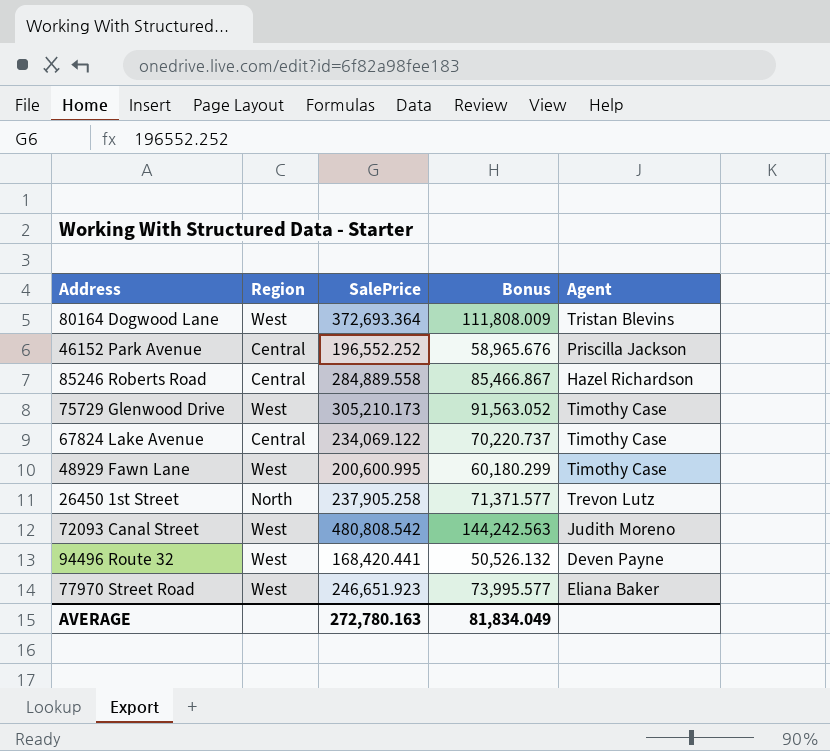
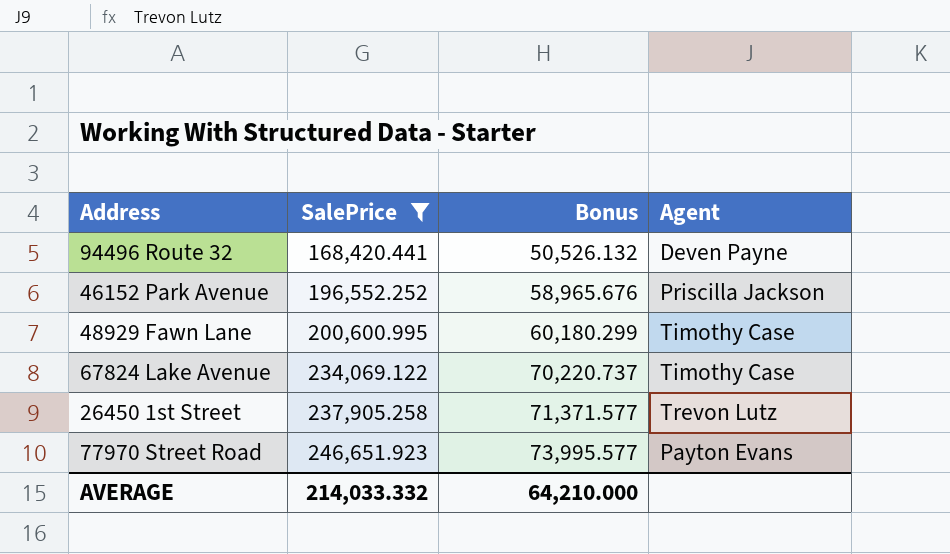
filter: none -> SalePrice <= 246,651.923
row order: none -> SalePrice ascending
column Region | position: 2 -> none
77970 Street Road | Agent: Eliana Baker -> Payton Evans
AVERAGE | SalePrice: 272,780.163 -> 214,033.332
AVERAGE | Bonus: 81,834.049 -> 64,210.000

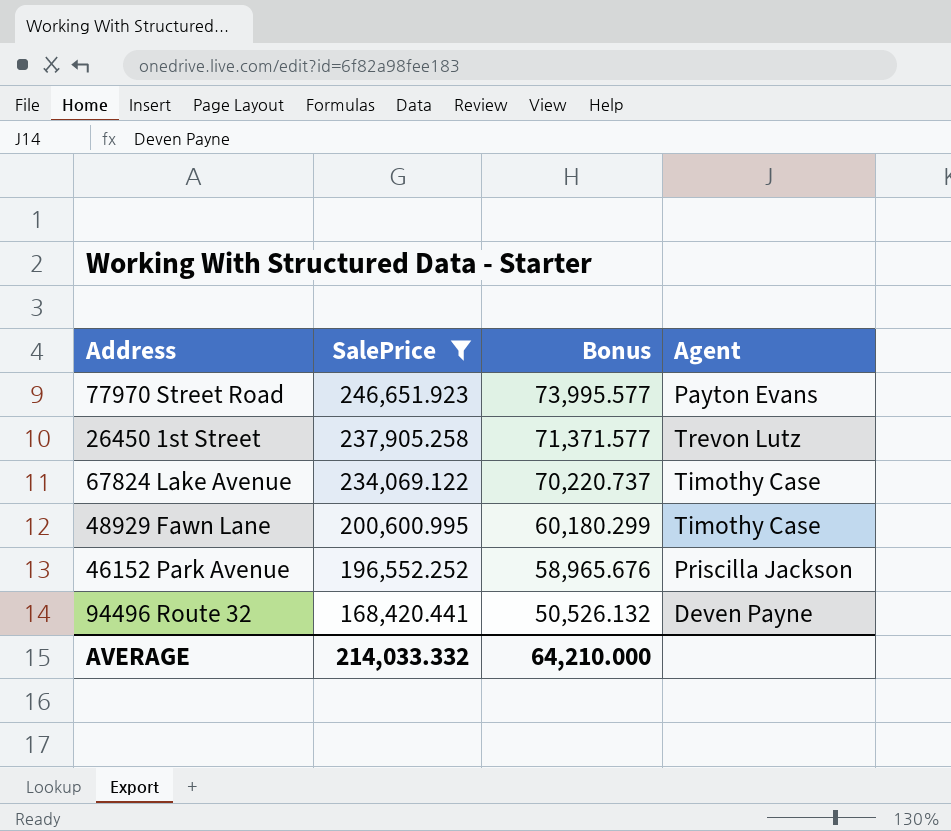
row order: SalePrice ascending -> SalePrice descending

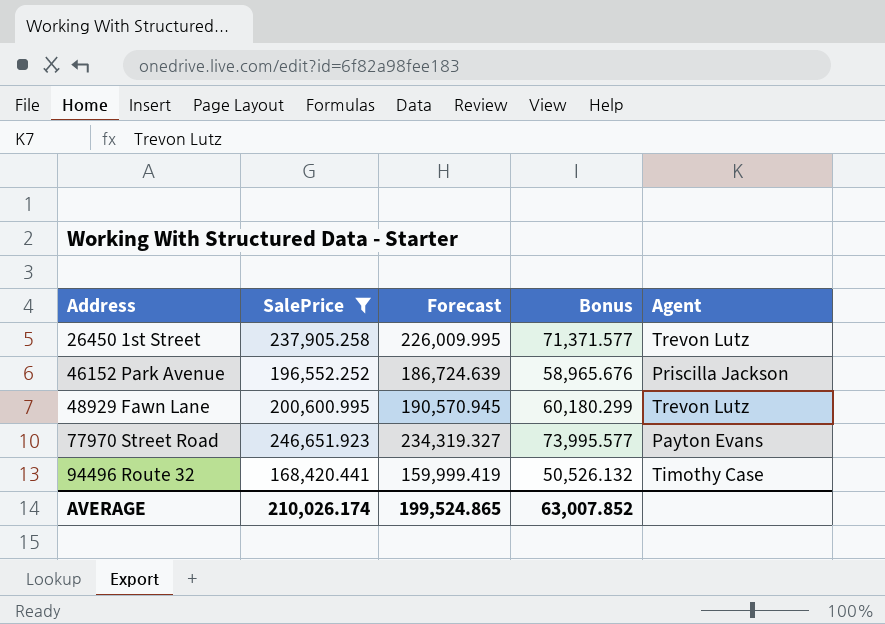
row order: SalePrice descending -> Address ascending
column Forecast | formula: none -> [SalePrice] * 0.95
row 67824 Lake Avenue: 234,069.122 | 70,220.737 | Timothy Case -> none
48929 Fawn Lane | Agent: Timothy Case -> Trevon Lutz
94496 Route 32 | Agent: Deven Payne -> Timothy Case
AVERAGE | SalePrice: 214,033.332 -> 210,026.174
AVERAGE | Bonus: 64,210.000 -> 63,007.852

